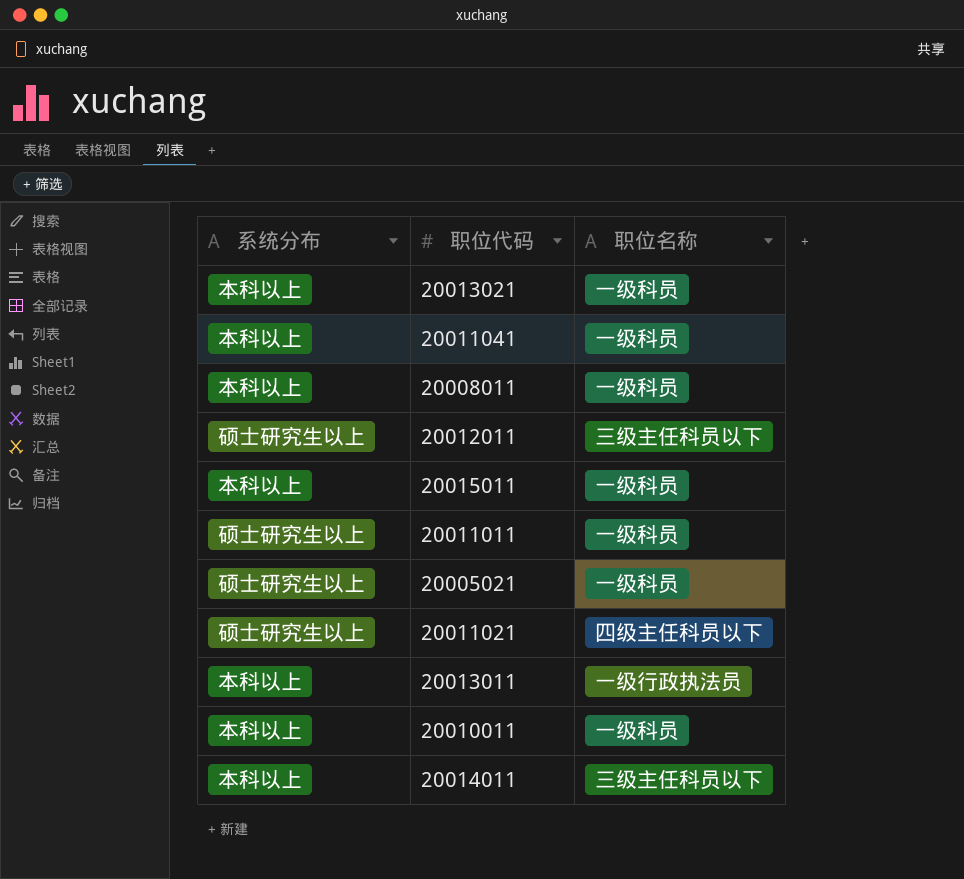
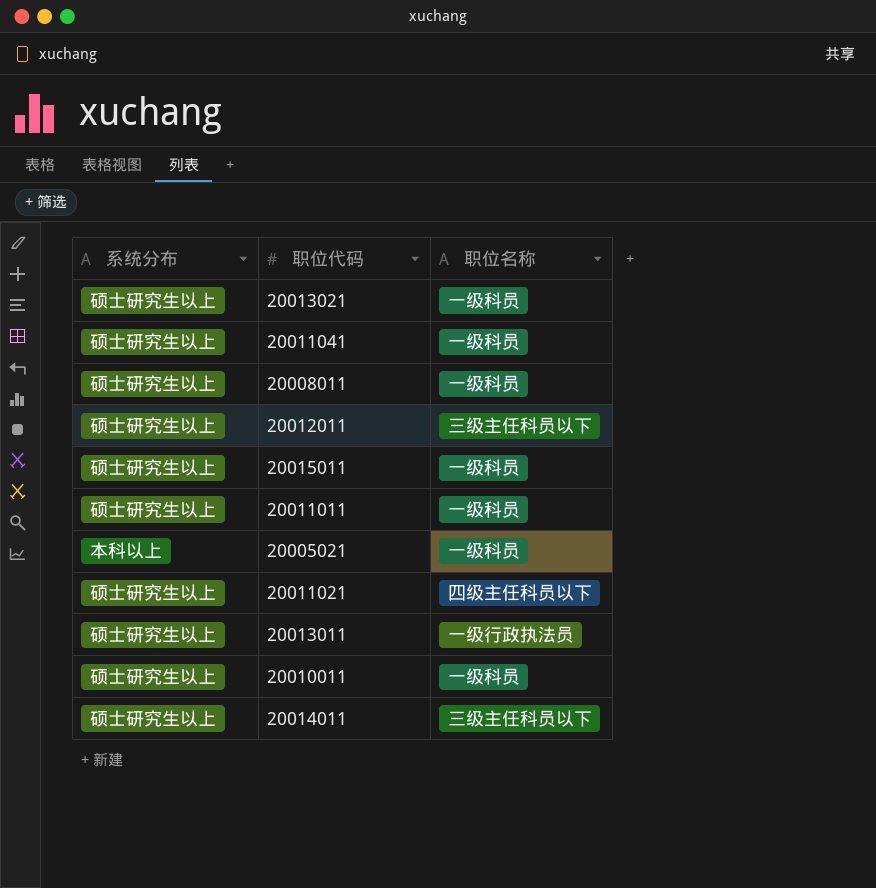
20013021 | 系统分布: 本科以上 -> 硕士研究生以上
20011041 | 系统分布: 本科以上 -> 硕士研究生以上
20008011 | 系统分布: 本科以上 -> 硕士研究生以上
20015011 | 系统分布: 本科以上 -> 硕士研究生以上
20005021 | 系统分布: 硕士研究生以上 -> 本科以上
20013011 | 系统分布: 本科以上 -> 硕士研究生以上
20010011 | 系统分布: 本科以上 -> 硕士研究生以上
20014011 | 系统分布: 本科以上 -> 硕士研究生以上

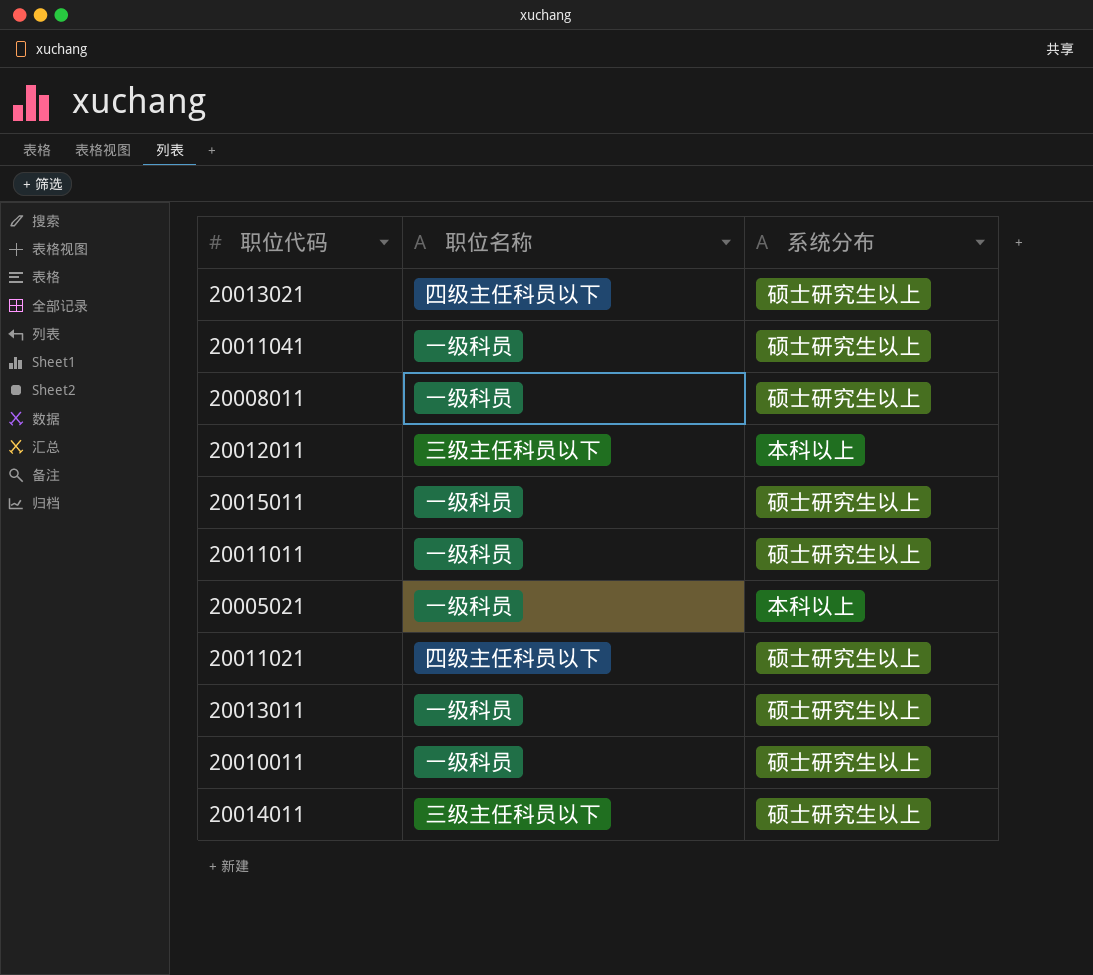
column 系统分布 | position: 1 -> 3
20013021 | 职位名称: 一级科员 -> 四级主任科员以下
20012011 | 系统分布: 硕士研究生以上 -> 本科以上
20013011 | 职位名称: 一级行政执法员 -> 一级科员

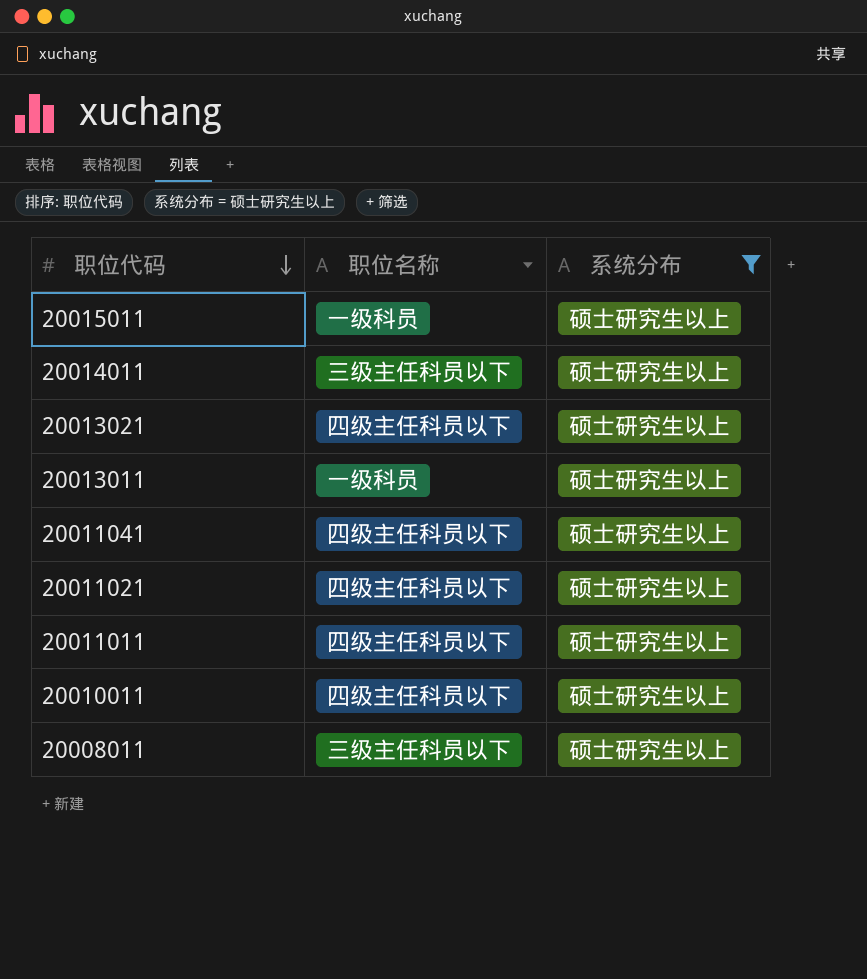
filter: none -> 系统分布 = 硕士研究生以上
row order: none -> 职位代码 descending
20011041 | 职位名称: 一级科员 -> 四级主任科员以下
20011011 | 职位名称: 一级科员 -> 四级主任科员以下
20010011 | 职位名称: 一级科员 -> 四级主任科员以下
20008011 | 职位名称: 一级科员 -> 三级主任科员以下

